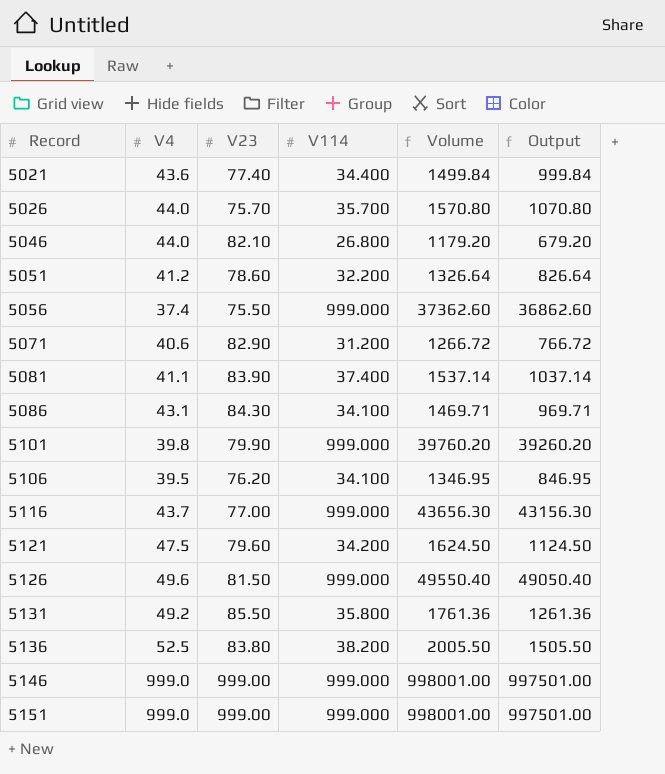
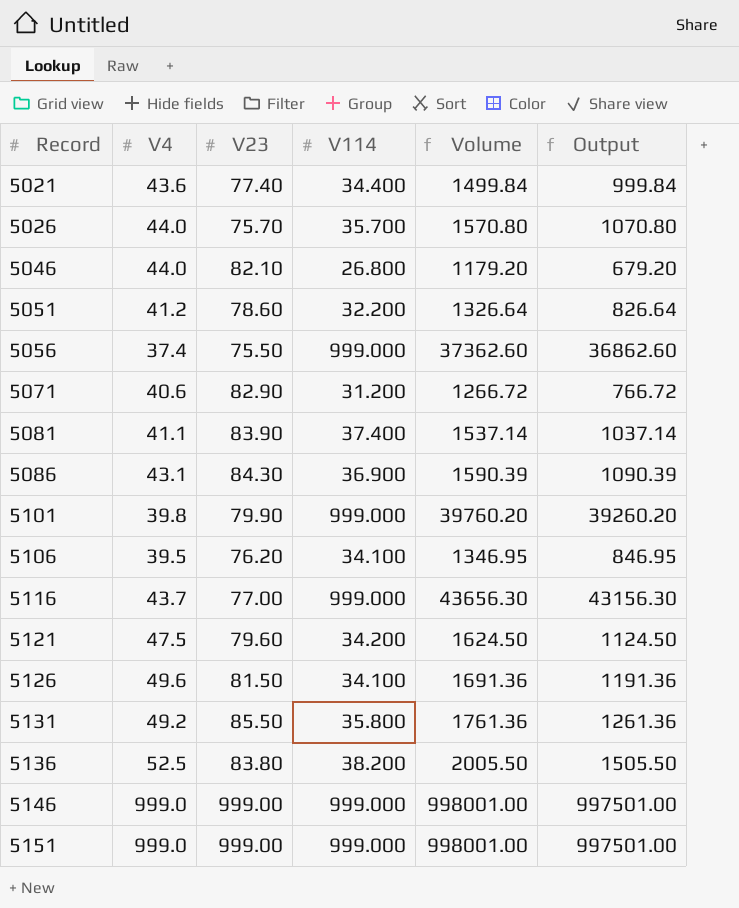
5086 | V114: 34.100 -> 36.900
5086 | Volume: 1469.71 -> 1590.39
5086 | Output: 969.71 -> 1090.39
5126 | V114: 999.000 -> 34.100
5126 | Volume: 49550.40 -> 1691.36
5126 | Output: 49050.40 -> 1191.36

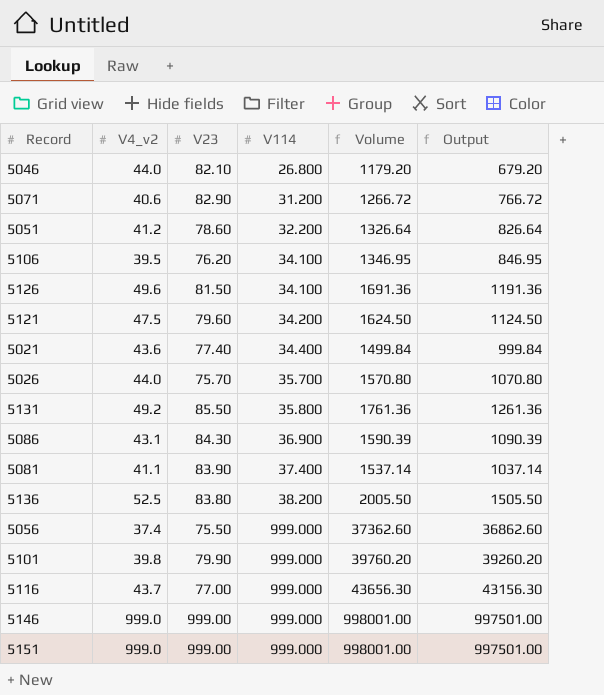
row order: Record ascending -> V114 ascending
column name: V4 -> V4_v2

